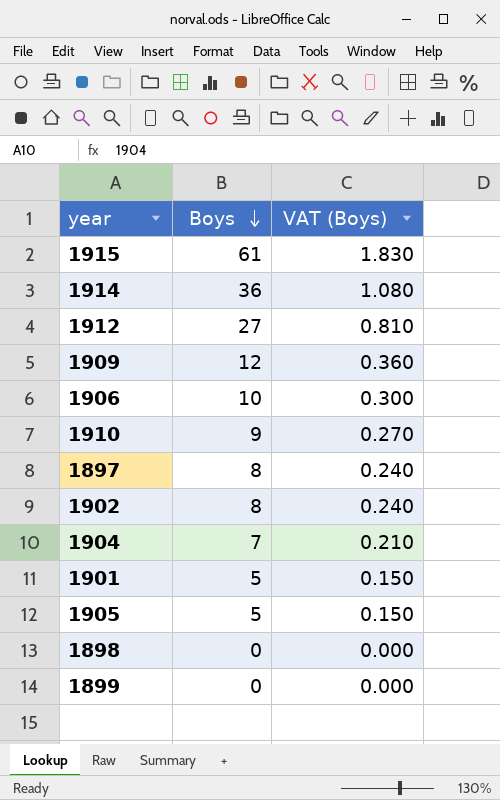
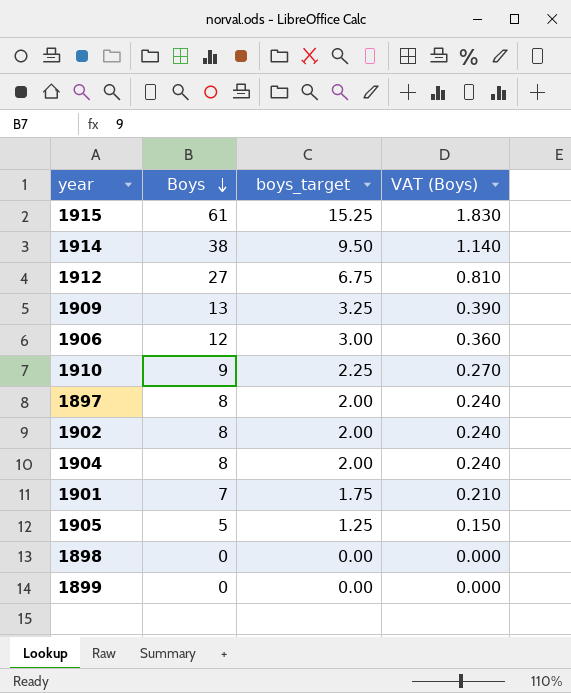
column boys_target | formula: none -> [Boys] * 0.25
1914 | Boys: 36 -> 38
1914 | VAT (Boys): 1.080 -> 1.140
1909 | Boys: 12 -> 13
1909 | VAT (Boys): 0.360 -> 0.390
1906 | Boys: 10 -> 12
1906 | VAT (Boys): 0.300 -> 0.360
1904 | Boys: 7 -> 8
1904 | VAT (Boys): 0.210 -> 0.240
1901 | Boys: 5 -> 7
1901 | VAT (Boys): 0.150 -> 0.210

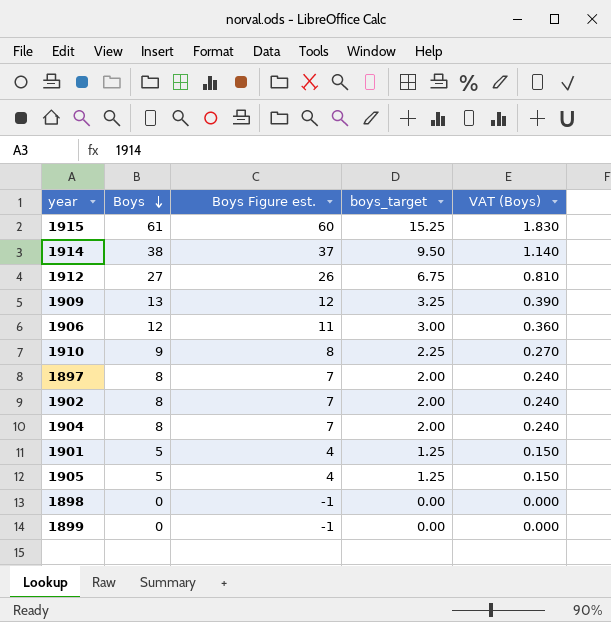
column Boys Figure est. | formula: none -> [Boys] - 1
1901 | Boys: 7 -> 5
1901 | boys_target: 1.75 -> 1.25
1901 | VAT (Boys): 0.210 -> 0.150

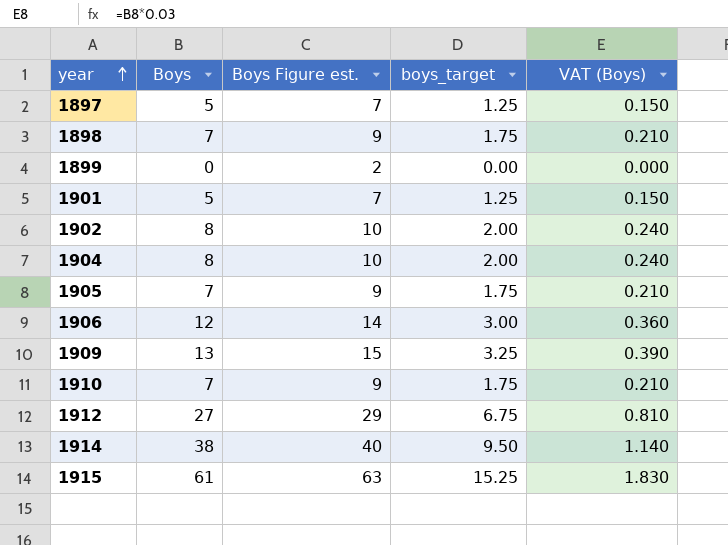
row order: Boys descending -> year ascending
column Boys Figure est. | formula: [Boys] - 1 -> [Boys] + 2
1897 | Boys: 8 -> 5
1897 | boys_target: 2.00 -> 1.25
1897 | VAT (Boys): 0.240 -> 0.150
1898 | Boys: 0 -> 7
1898 | boys_target: 0.00 -> 1.75
1898 | VAT (Boys): 0.000 -> 0.210
1905 | Boys: 5 -> 7
1905 | boys_target: 1.25 -> 1.75
1905 | VAT (Boys): 0.150 -> 0.210
1910 | Boys: 9 -> 7
1910 | boys_target: 2.25 -> 1.75
1910 | VAT (Boys): 0.270 -> 0.210

